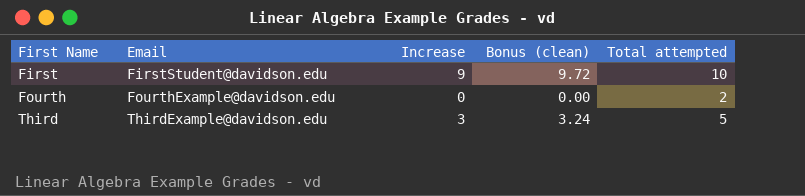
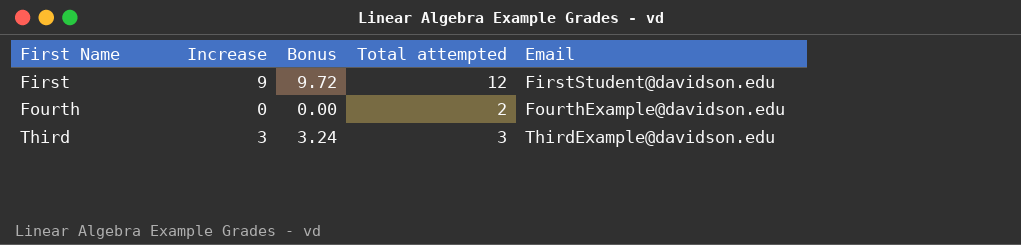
column name: Bonus (clean) -> Bonus
column Email | position: 2 -> 5
First | Total attempted: 10 -> 12
Third | Total attempted: 5 -> 3

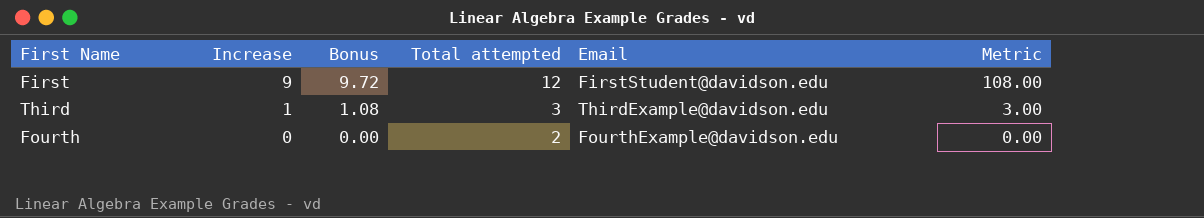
row order: First Name ascending -> Increase descending
column Metric | formula: none -> [Increase] * [Total attempted]
Third | Increase: 3 -> 1
Third | Bonus: 3.24 -> 1.08

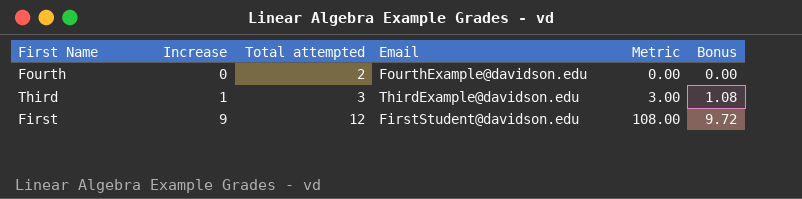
row order: Increase descending -> Increase ascending
column Bonus | position: 3 -> 6

